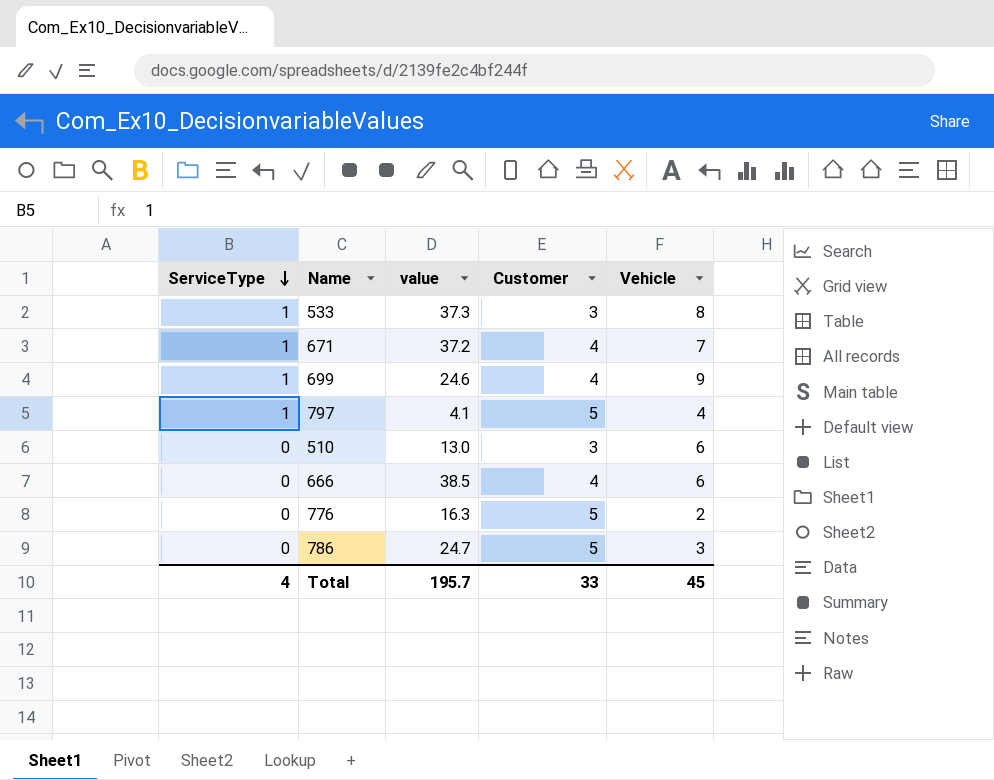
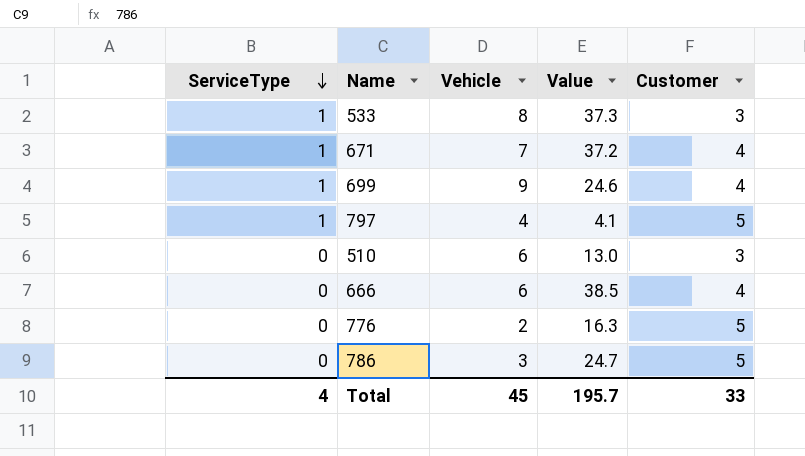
column Vehicle | position: 5 -> 3
column name: value -> Value

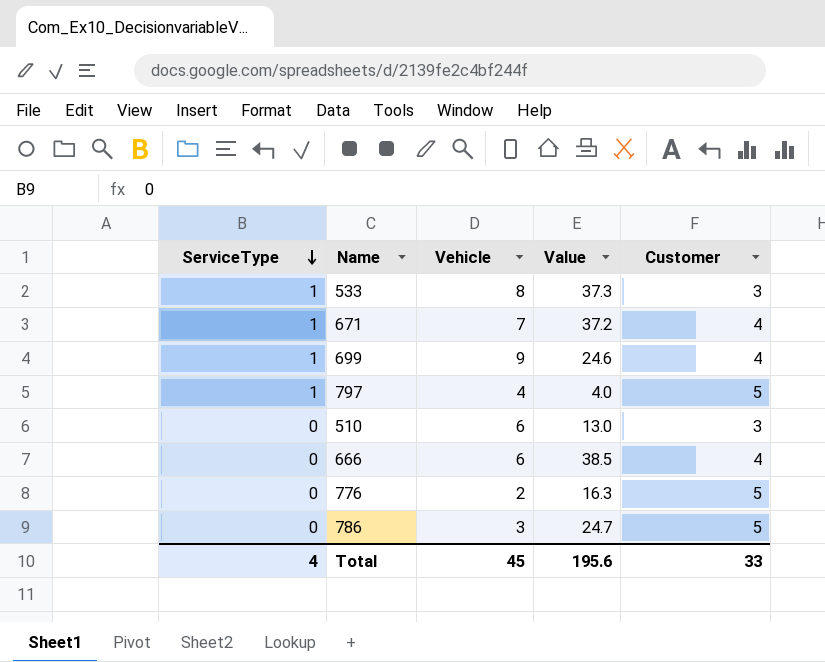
797 | Value: 4.1 -> 4.0
Total | Value: 195.7 -> 195.6

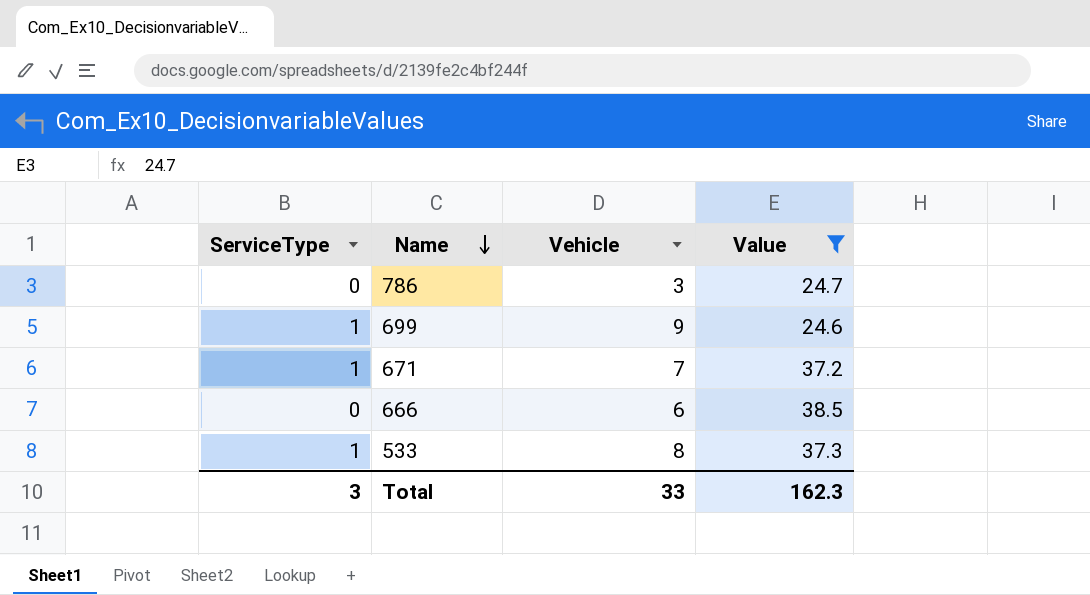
filter: none -> Value >= 24.6
row order: ServiceType descending -> Name descending
column Customer | position: 5 -> none
Total | ServiceType: 4 -> 3
Total | Vehicle: 45 -> 33
Total | Value: 195.6 -> 162.3

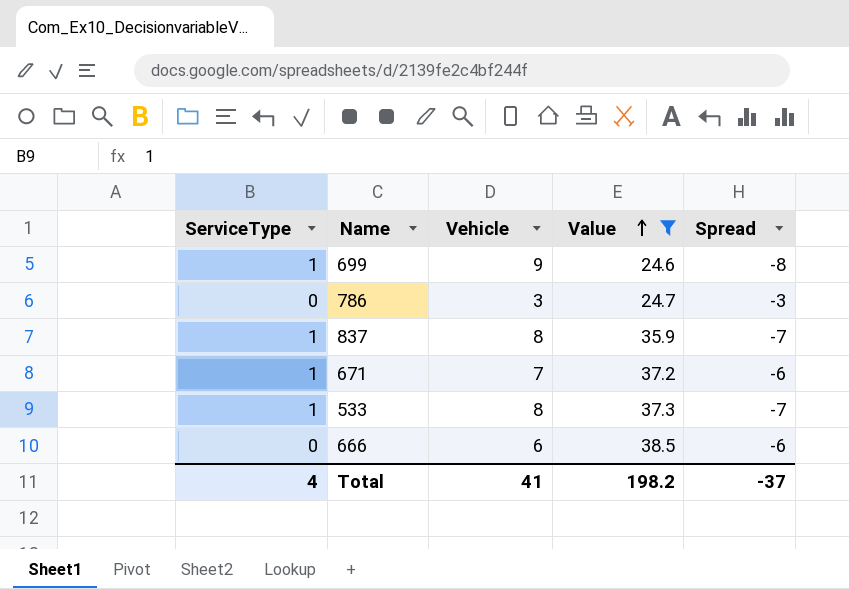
row order: Name descending -> Value ascending
column Spread | formula: none -> [ServiceType] - [Vehicle]
row 837: none -> 1 | 8 | 35.9 | -7
Total | ServiceType: 3 -> 4
Total | Vehicle: 33 -> 41
Total | Value: 162.3 -> 198.2

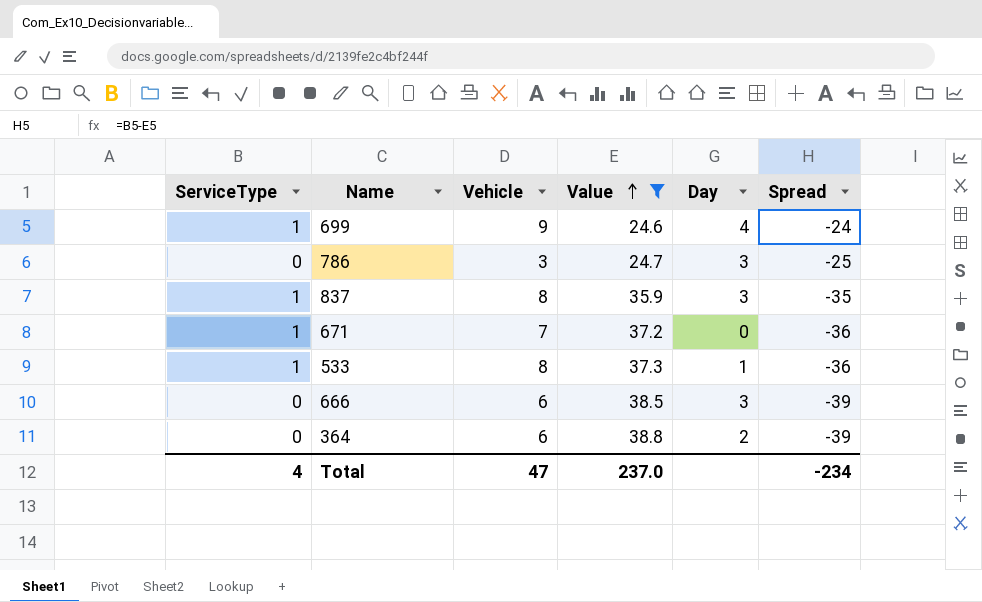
column Day | position: none -> 5
column Spread | formula: [ServiceType] - [Vehicle] -> [ServiceType] - [Value]
row 364: none -> 0 | 6 | 38.8 | 2 | -39
Total | Vehicle: 41 -> 47
Total | Value: 198.2 -> 237.0
Total | Spread: -37 -> -234

